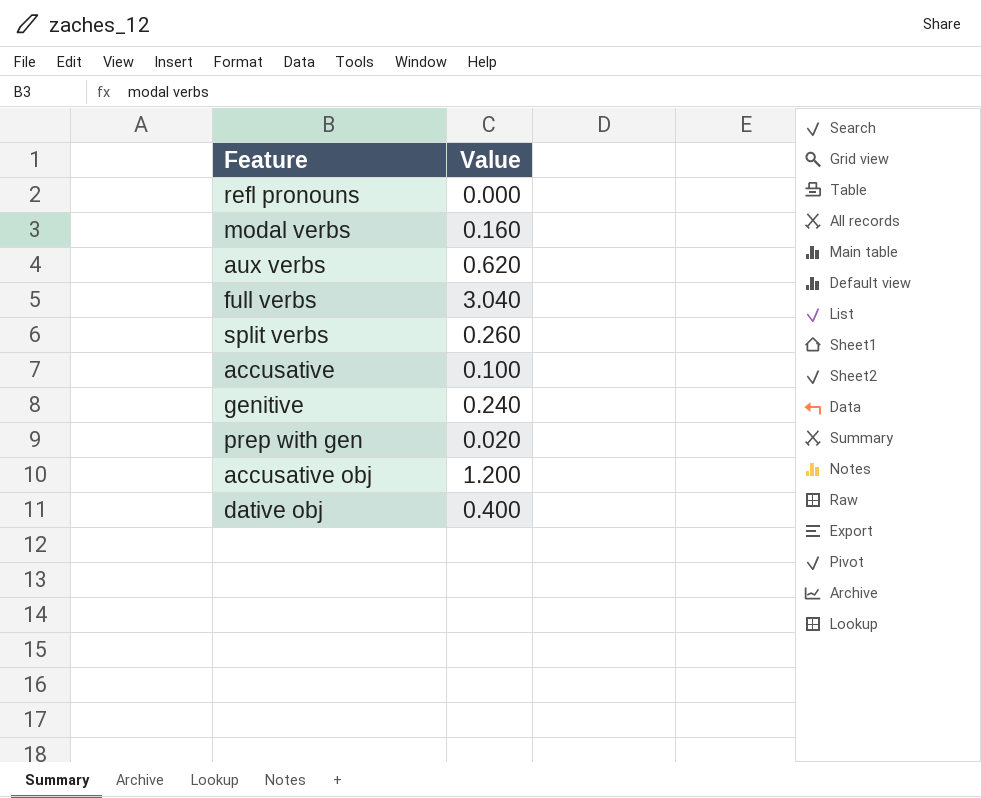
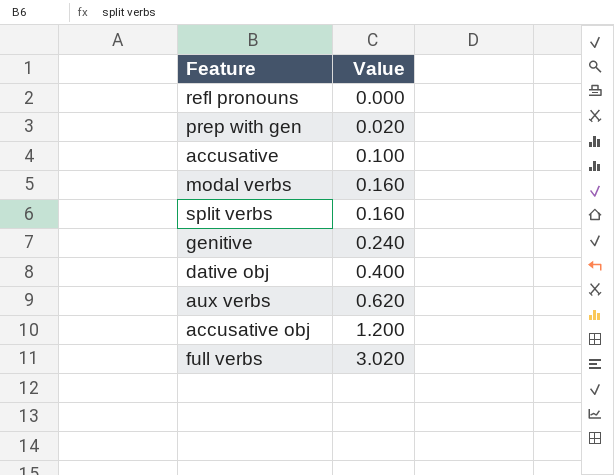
row order: none -> Value ascending
split verbs | Value: 0.260 -> 0.160
full verbs | Value: 3.040 -> 3.020

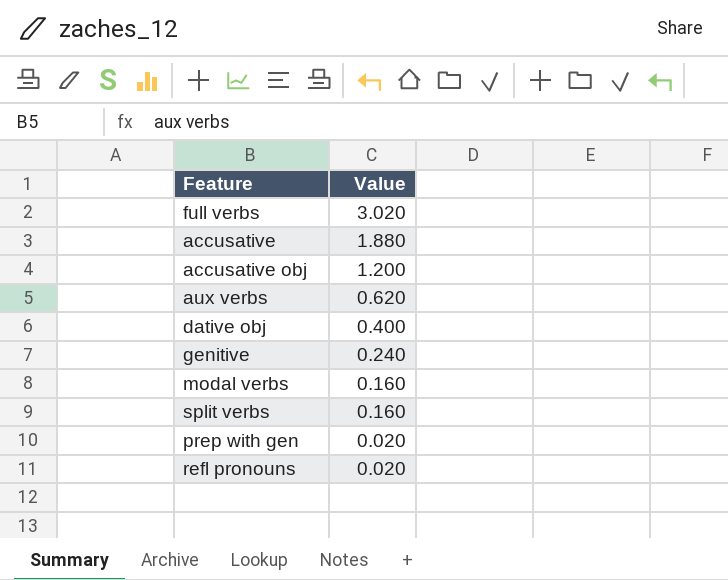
row order: Value ascending -> Value descending
accusative | Value: 0.100 -> 1.880
refl pronouns | Value: 0.000 -> 0.020

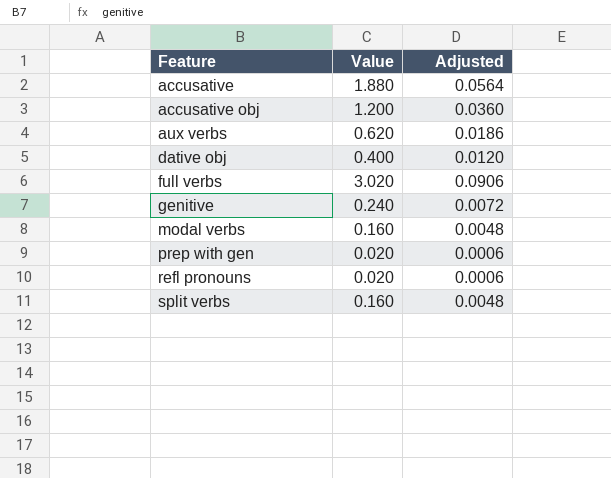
row order: Value descending -> Feature ascending
column Adjusted | formula: none -> [Value] * 0.03

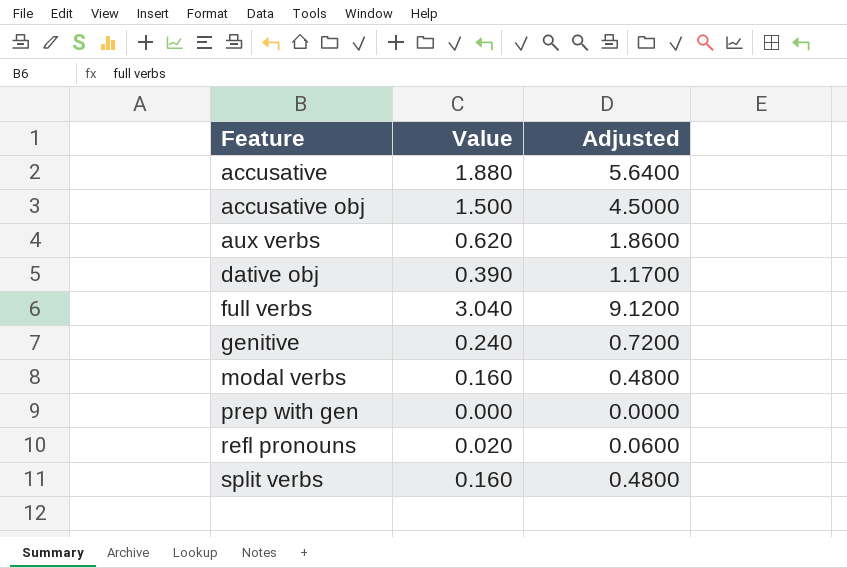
column Adjusted | formula: [Value] * 0.03 -> [Value] * 3
accusative obj | Value: 1.200 -> 1.500
dative obj | Value: 0.400 -> 0.390
full verbs | Value: 3.020 -> 3.040
prep with gen | Value: 0.020 -> 0.000

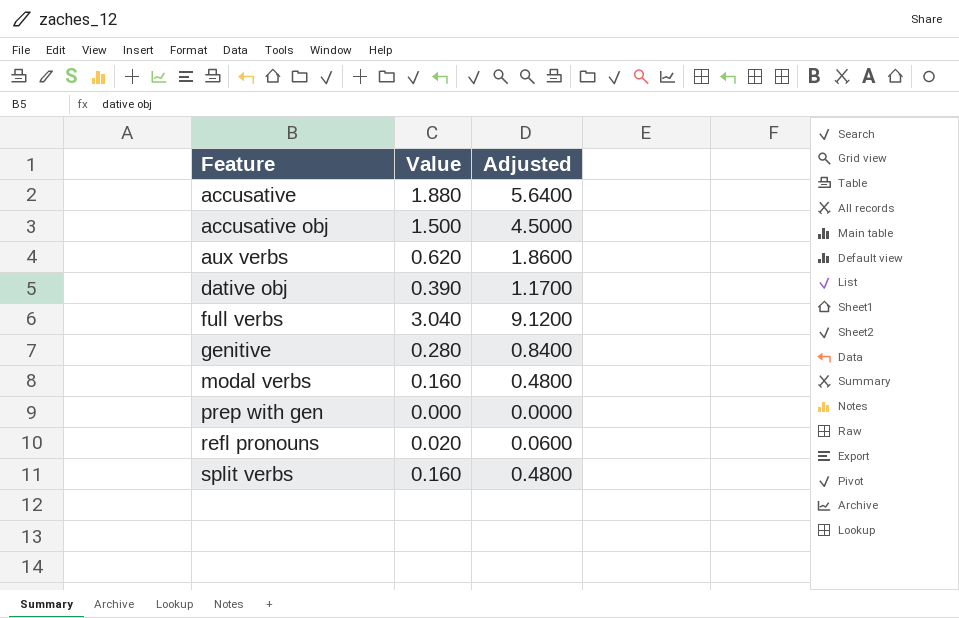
genitive | Value: 0.240 -> 0.280
genitive | Adjusted: 0.7200 -> 0.8400

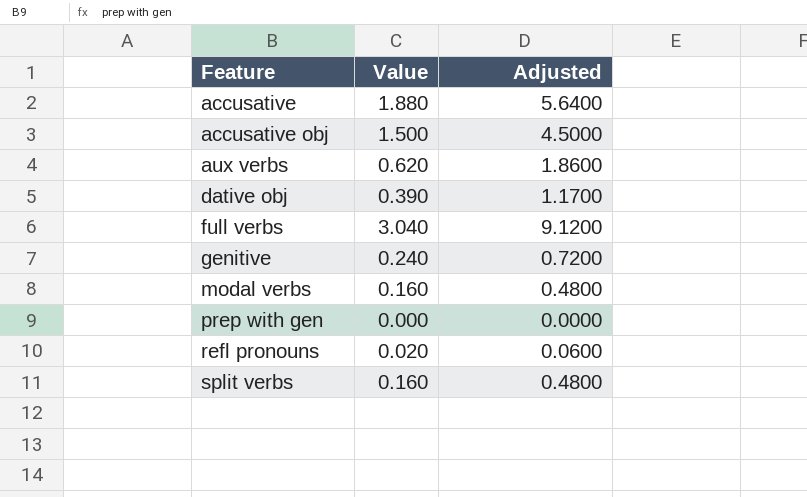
genitive | Value: 0.280 -> 0.240
genitive | Adjusted: 0.8400 -> 0.7200

